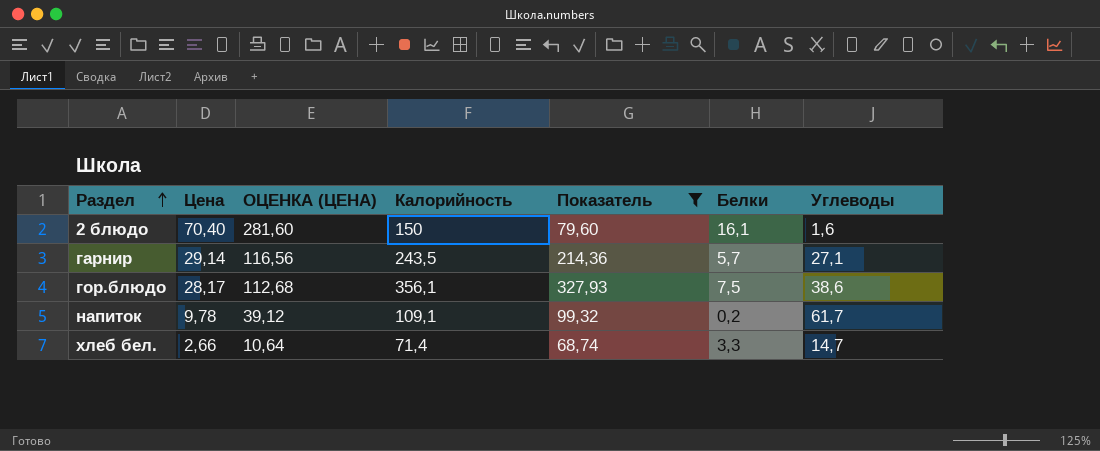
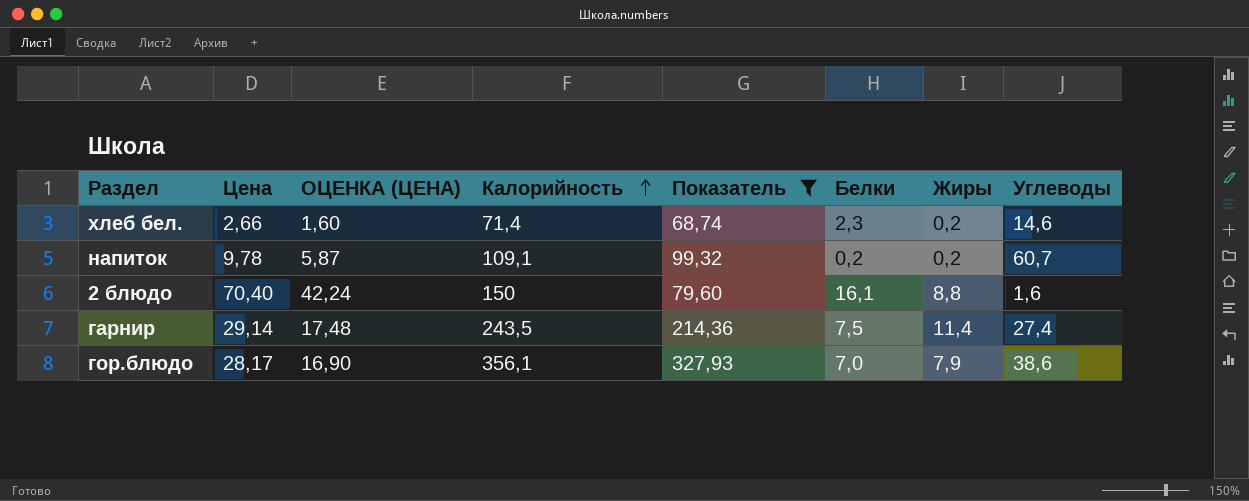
row order: Раздел ascending -> Калорийность ascending
column ОЦЕНКА (ЦЕНА) | formula: [Цена] * 4 -> [Цена] * 0,6
column Жиры | position: none -> 7
хлеб бел. | Белки: 3,3 -> 2,3
хлеб бел. | Углеводы: 14,7 -> 14,6
напиток | Углеводы: 61,7 -> 60,7
гарнир | Белки: 5,7 -> 7,5
гарнир | Углеводы: 27,1 -> 27,4
гор.блюдо | Белки: 7,5 -> 7,0

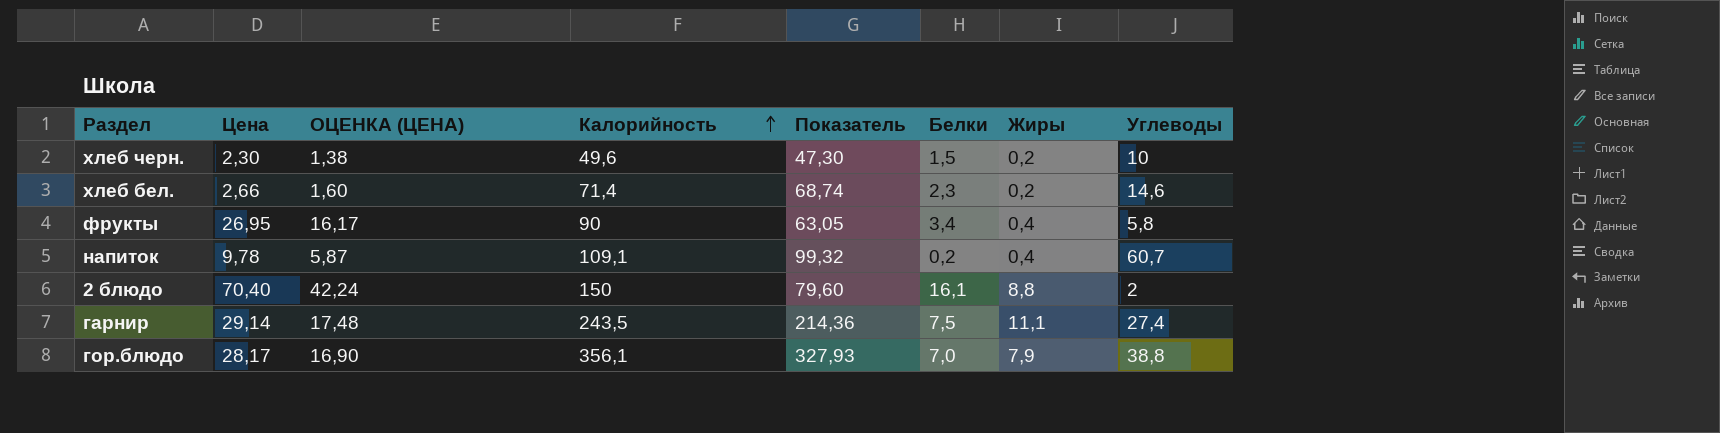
filter: Показатель >= 68,74 -> none
напиток | Жиры: 0,2 -> 0,4
2 блюдо | Углеводы: 1,6 -> 2
гарнир | Жиры: 11,4 -> 11,1
гор.блюдо | Углеводы: 38,6 -> 38,8

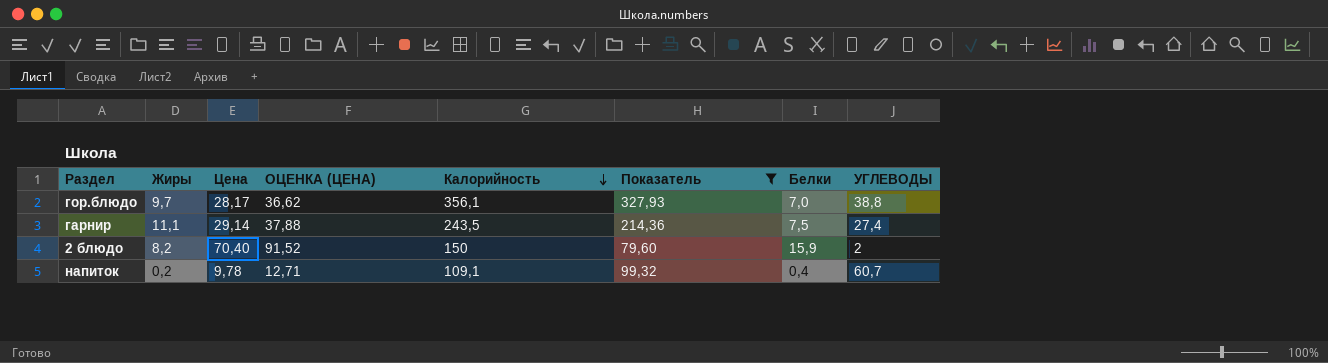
filter: none -> Показатель >= 79,60
row order: Калорийность ascending -> Калорийность descending
column Жиры | position: 7 -> 2
column ОЦЕНКА (ЦЕНА) | formula: [Цена] * 0,6 -> [Цена] * 1,3
column name: Углеводы -> УГЛЕВОДЫ
гор.блюдо | Жиры: 7,9 -> 9,7
2 блюдо | Жиры: 8,8 -> 8,2
2 блюдо | Белки: 16,1 -> 15,9
напиток | Жиры: 0,4 -> 0,2
напиток | Белки: 0,2 -> 0,4

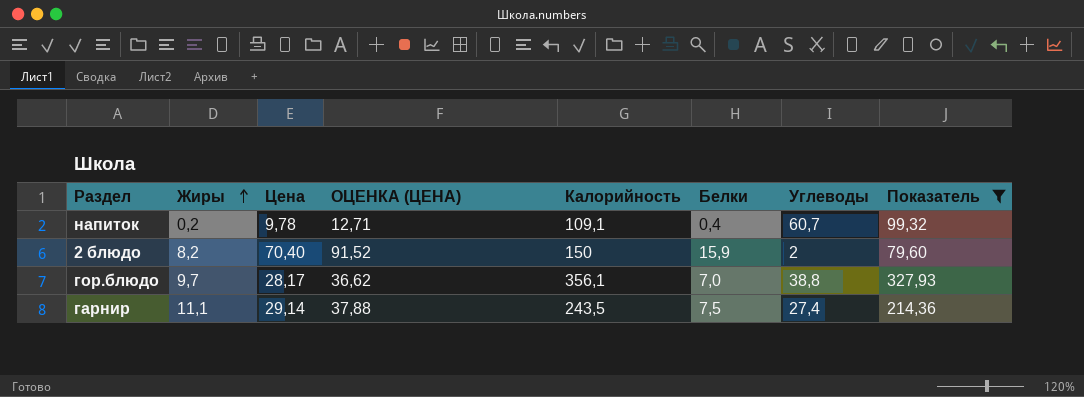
row order: Калорийность descending -> Жиры ascending
column name: УГЛЕВОДЫ -> Углеводы
column Показатель | position: 6 -> 8

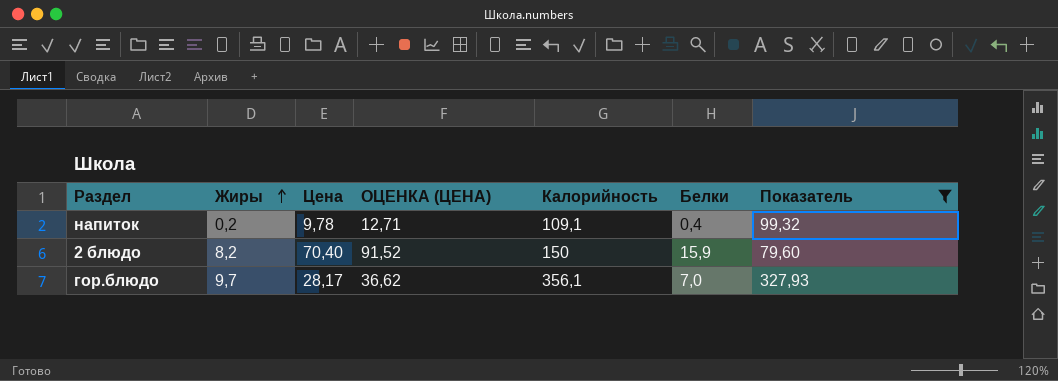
column Углеводы | position: 7 -> none
row гарнир: 11,1 | 29,14 | 37,88 | 243,5 | 7,5 | 27,4 | 214,36 -> none

